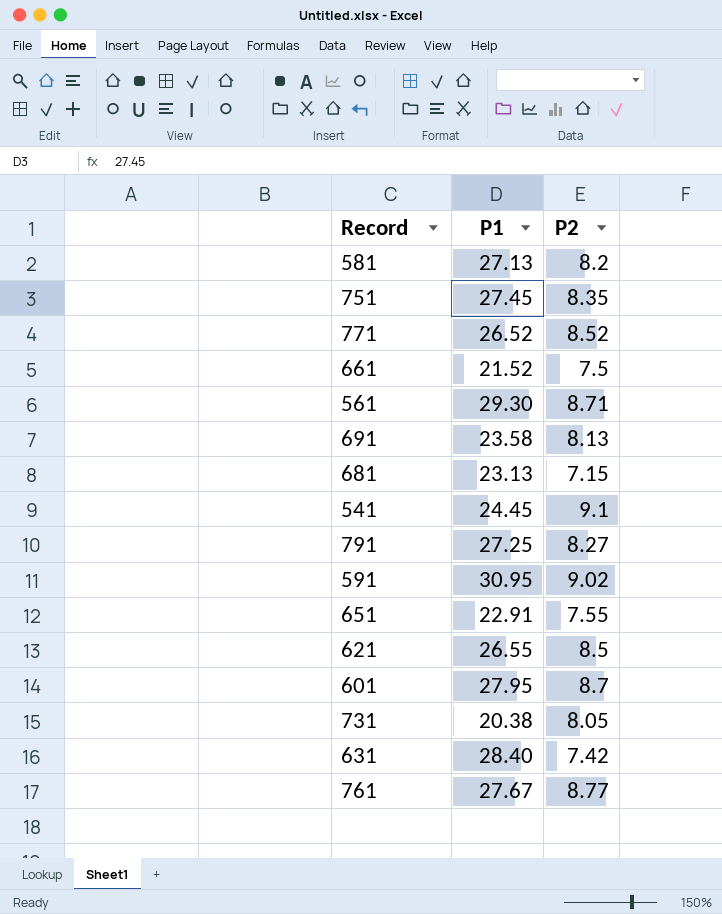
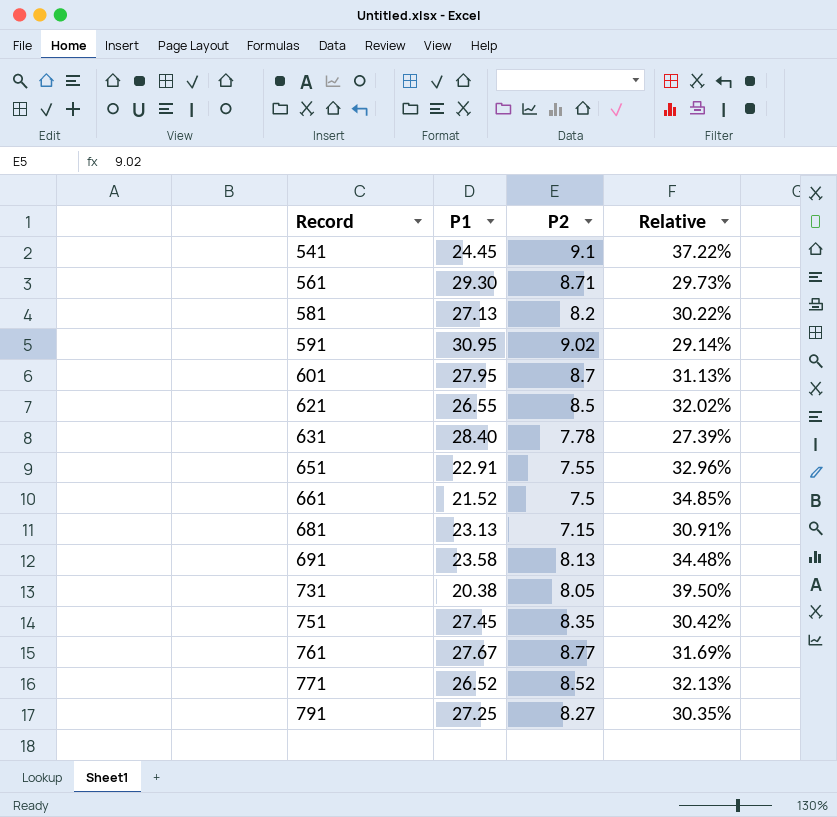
row order: none -> Record ascending
column Relative | formula: none -> [P2] / [P1]
631 | P2: 7.42 -> 7.78

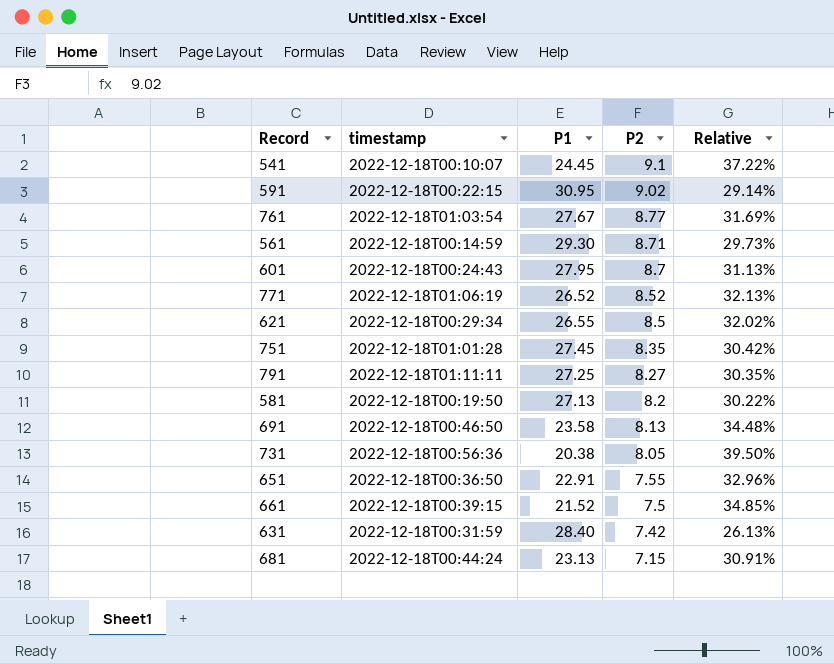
row order: Record ascending -> P2 descending
column timestamp | position: none -> 2
631 | P2: 7.78 -> 7.42
631 | Relative: 27.39% -> 26.13%

